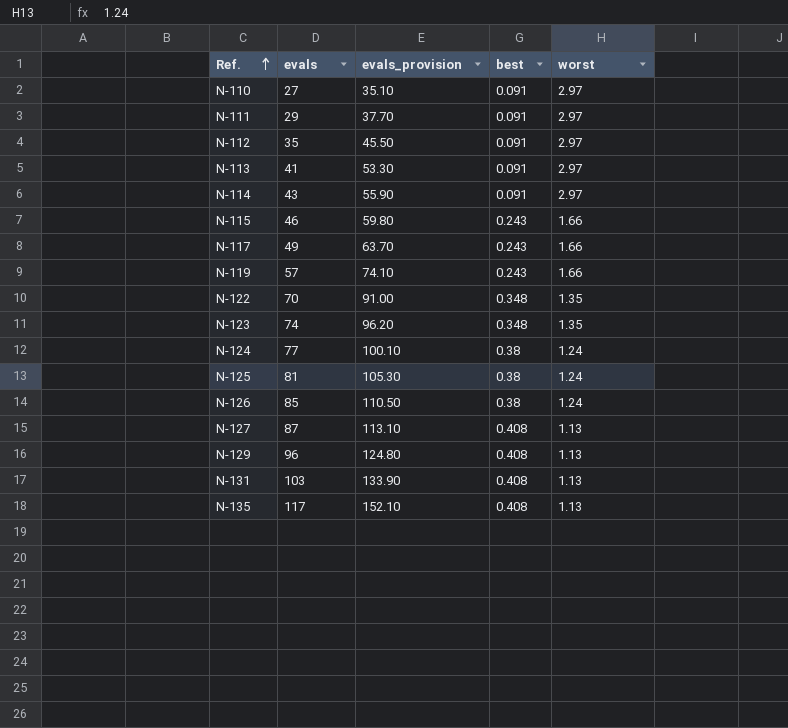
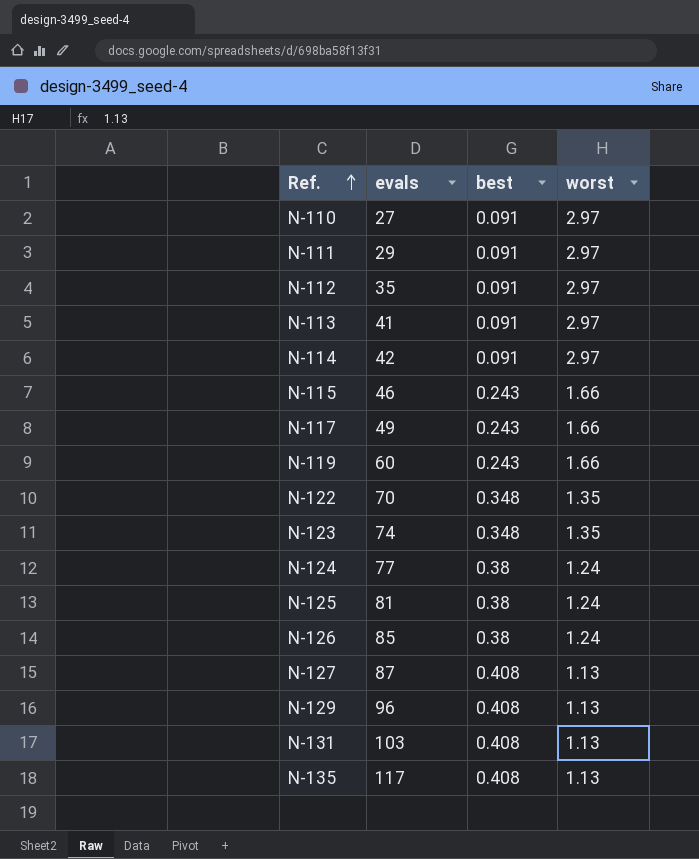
column evals_provision | formula: [evals] * 1.3 -> none
N-114 | evals: 43 -> 42
N-119 | evals: 57 -> 60

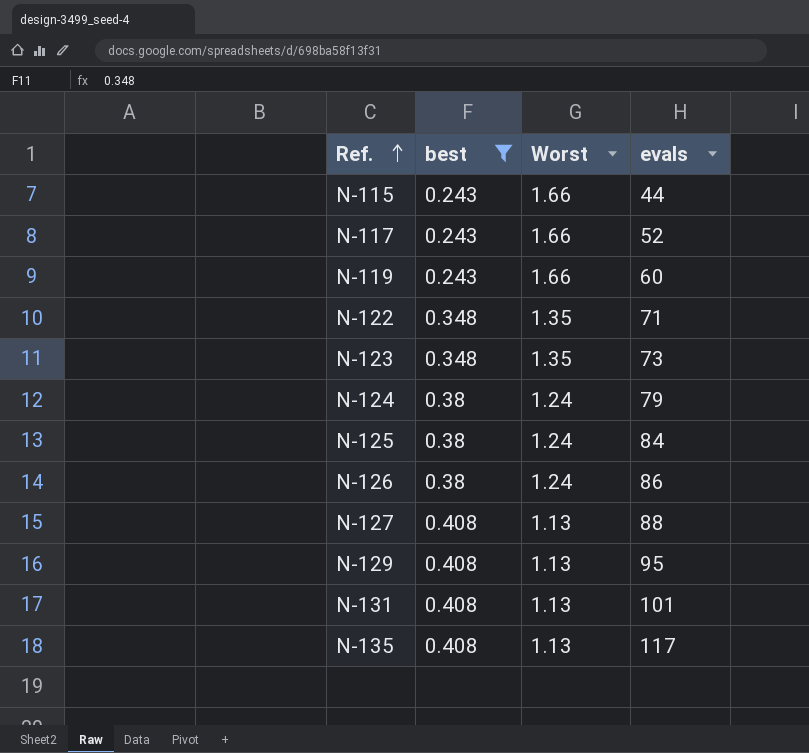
filter: none -> best != 0.091
column name: worst -> Worst
column evals | position: 2 -> 4
N-115 | evals: 46 -> 44
N-117 | evals: 49 -> 52
N-122 | evals: 70 -> 71
N-123 | evals: 74 -> 73
N-124 | evals: 77 -> 79
N-125 | evals: 81 -> 84
N-126 | evals: 85 -> 86
N-127 | evals: 87 -> 88
N-129 | evals: 96 -> 95
N-131 | evals: 103 -> 101

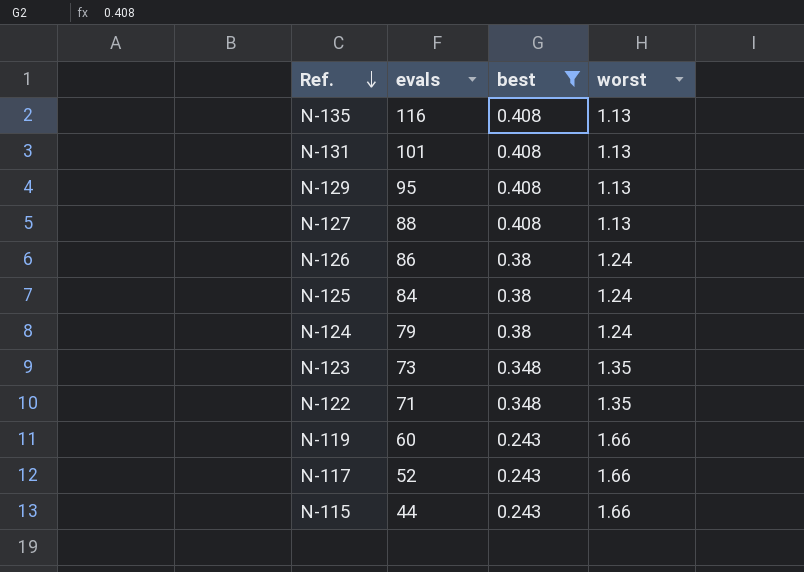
row order: Ref. ascending -> Ref. descending
column evals | position: 4 -> 2
column name: Worst -> worst
N-135 | evals: 117 -> 116

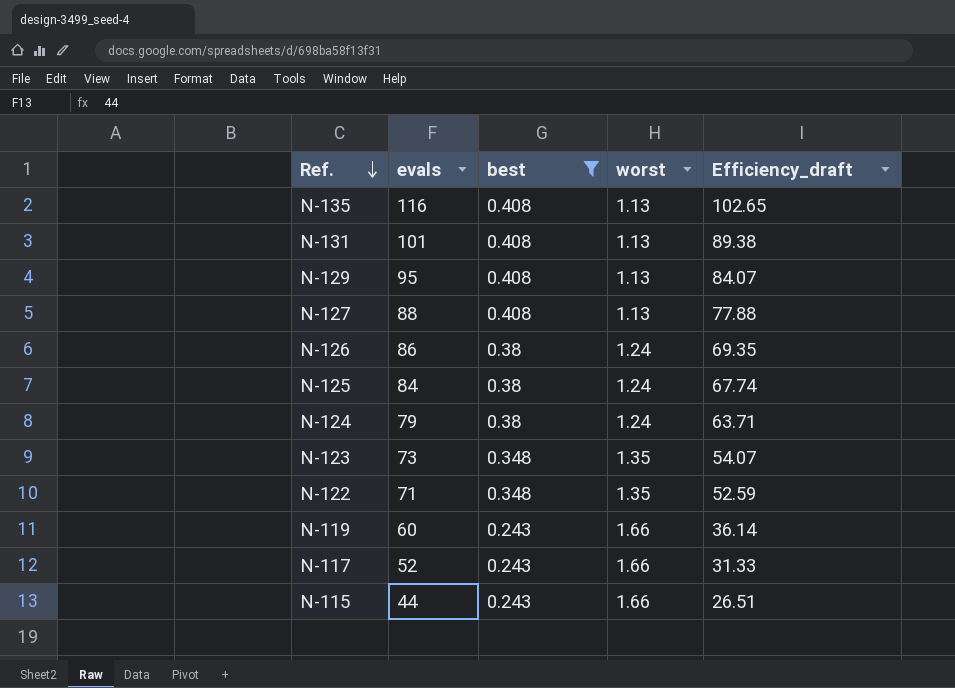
column Efficiency_draft | formula: none -> [evals] / [worst]

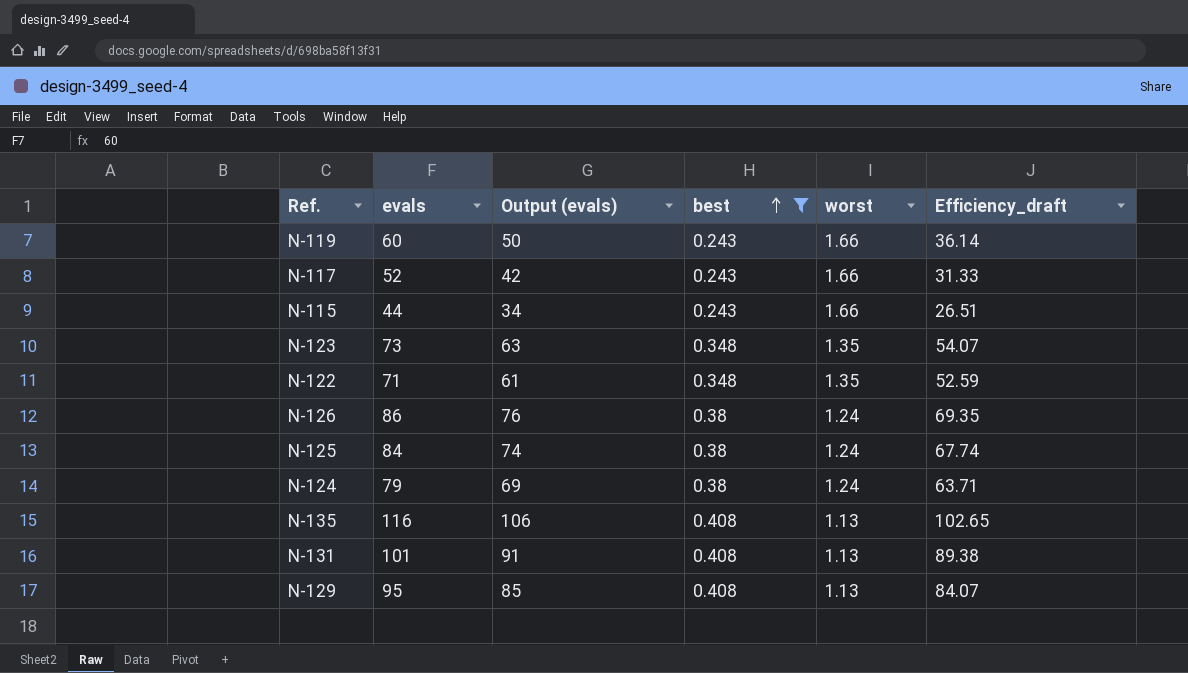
row order: Ref. descending -> best ascending
column Output (evals) | formula: none -> [evals] - 10
row N-127: 88 | 0.408 | 1.13 | 77.88 -> none

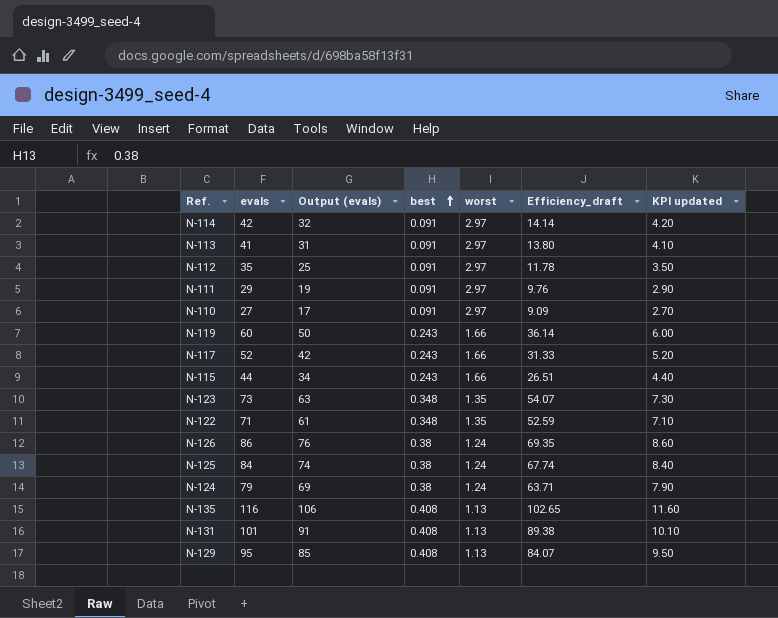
filter: best != 0.091 -> none
column KPI updated | formula: none -> [evals] * 0.1

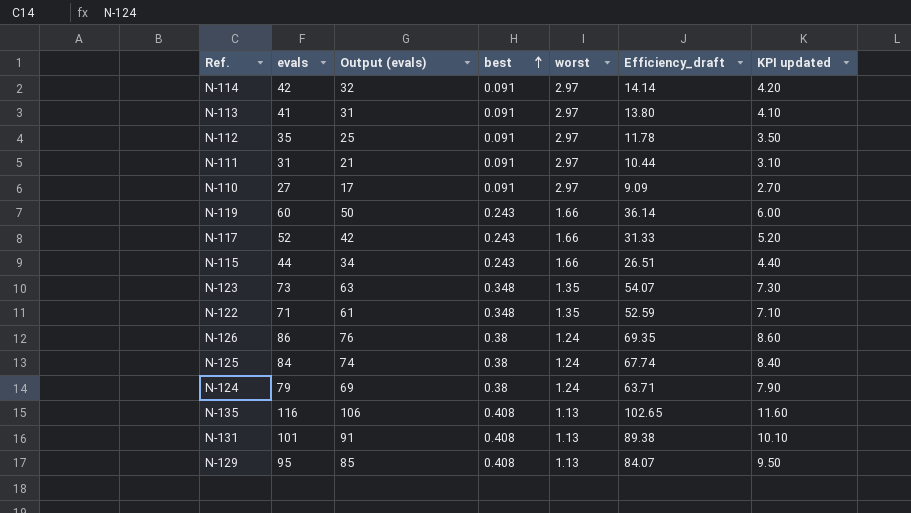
N-111 | evals: 29 -> 31
N-111 | Output (evals): 19 -> 21
N-111 | Efficiency_draft: 9.76 -> 10.44
N-111 | KPI updated: 2.90 -> 3.10

